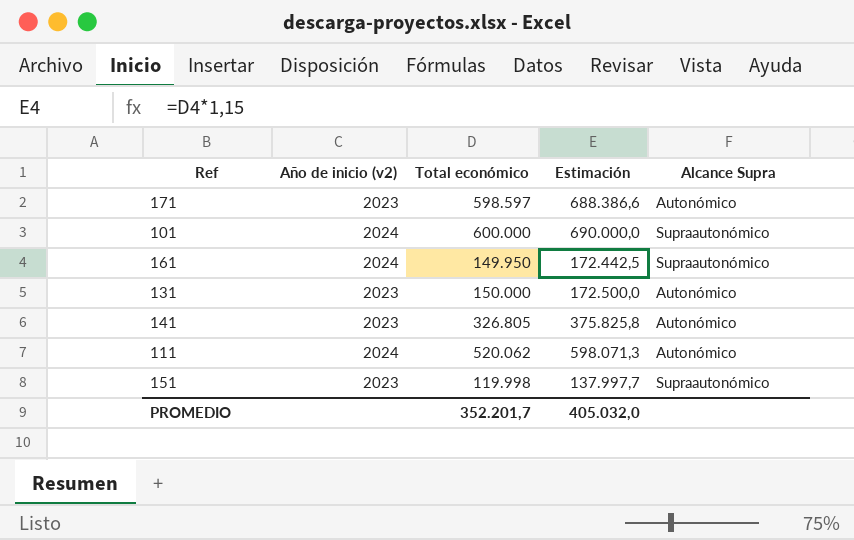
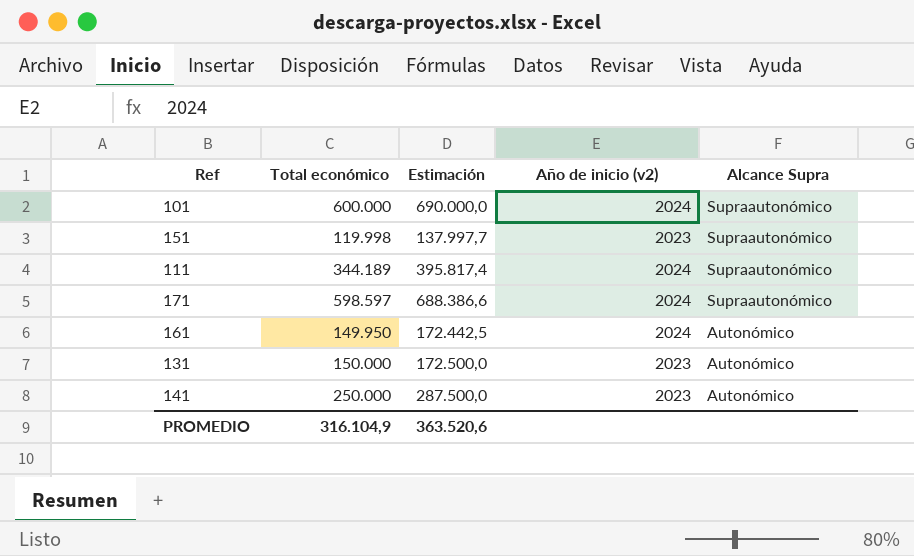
row order: none -> Alcance Supra descending
column Año de inicio (v2) | position: 2 -> 4
111 | Total económico: 520.062 -> 344.189
111 | Estimación: 598.071,3 -> 395.817,4
111 | Alcance Supra: Autonómico -> Supraautonómico
171 | Año de inicio (v2): 2023 -> 2024
171 | Alcance Supra: Autonómico -> Supraautonómico
161 | Alcance Supra: Supraautonómico -> Autonómico
141 | Total económico: 326.805 -> 250.000
141 | Estimación: 375.825,8 -> 287.500,0
PROMEDIO | Total económico: 352.201,7 -> 316.104,9
PROMEDIO | Estimación: 405.032,0 -> 363.520,6

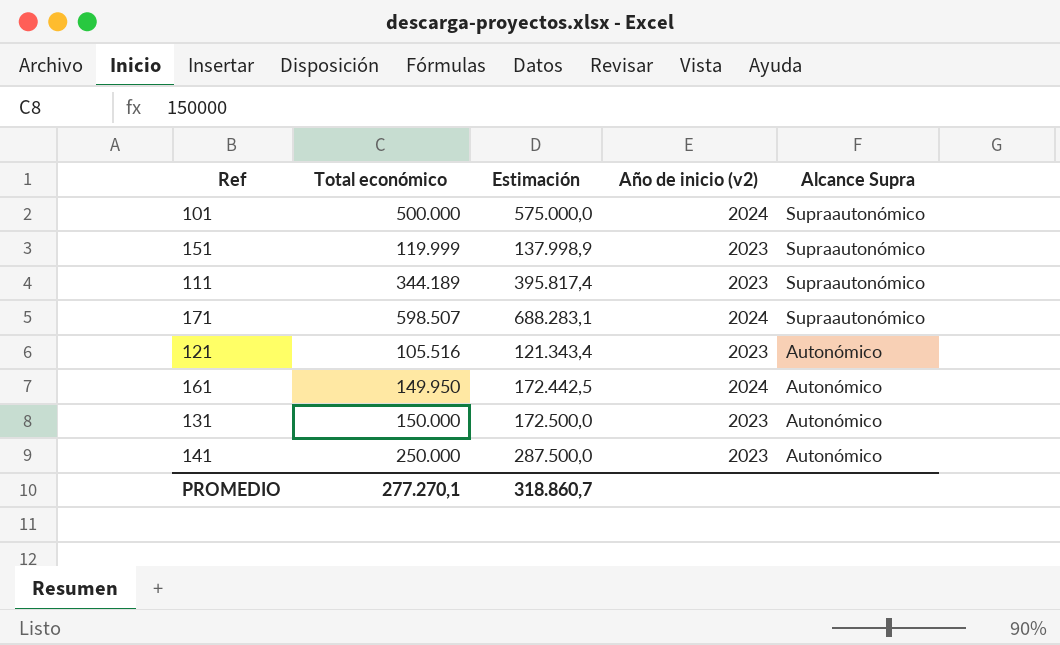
101 | Total económico: 600.000 -> 500.000
101 | Estimación: 690.000,0 -> 575.000,0
151 | Total económico: 119.998 -> 119.999
151 | Estimación: 137.997,7 -> 137.998,9
111 | Año de inicio (v2): 2024 -> 2023
171 | Total económico: 598.597 -> 598.507
171 | Estimación: 688.386,6 -> 688.283,1
row 121: none -> 105.516 | 121.343,4 | 2023 | Autonómico
PROMEDIO | Total económico: 316.104,9 -> 277.270,1
PROMEDIO | Estimación: 363.520,6 -> 318.860,7

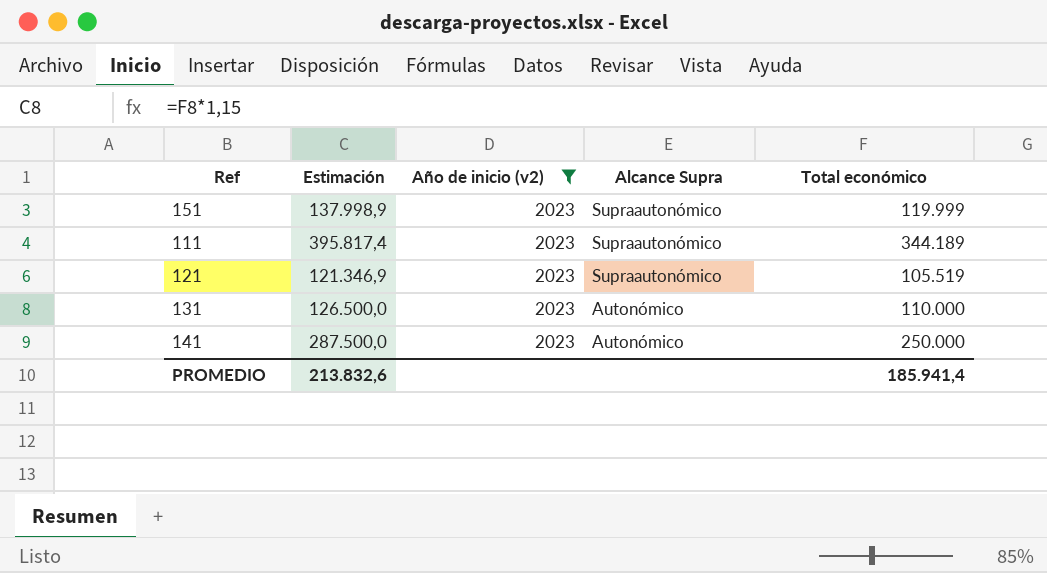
filter: none -> Año de inicio (v2) = 2023
column Total económico | position: 2 -> 5
121 | Estimación: 121.343,4 -> 121.346,9
121 | Alcance Supra: Autonómico -> Supraautonómico
121 | Total económico: 105.516 -> 105.519
131 | Estimación: 172.500,0 -> 126.500,0
131 | Total económico: 150.000 -> 110.000
PROMEDIO | Estimación: 318.860,7 -> 213.832,6
PROMEDIO | Total económico: 277.270,1 -> 185.941,4

